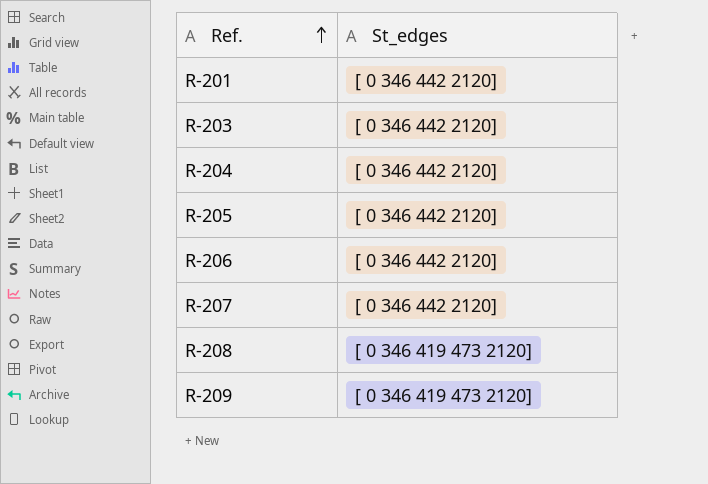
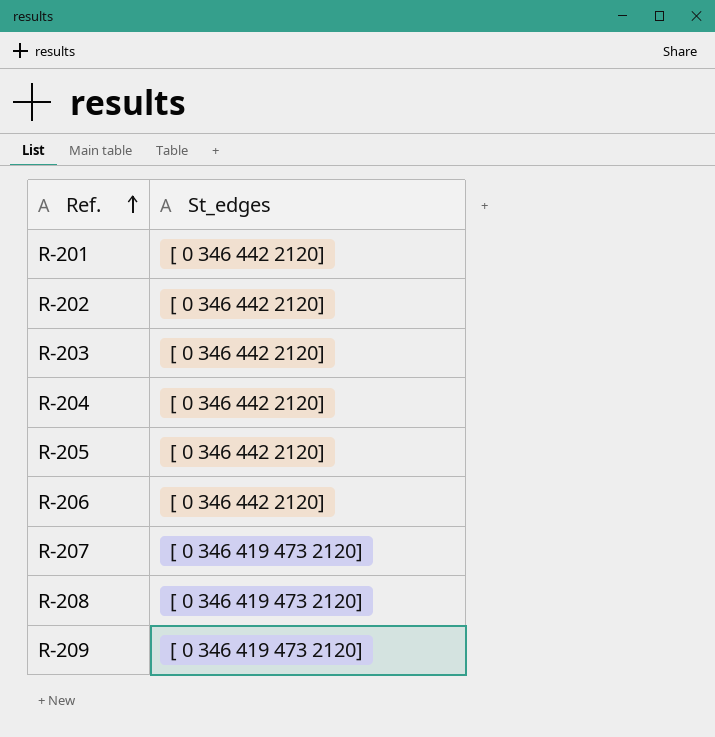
row R-202: none -> [ 0 346 442 2120]
R-207 | St_edges: [ 0 346 442 2120] -> [ 0 346 419 473 2120]

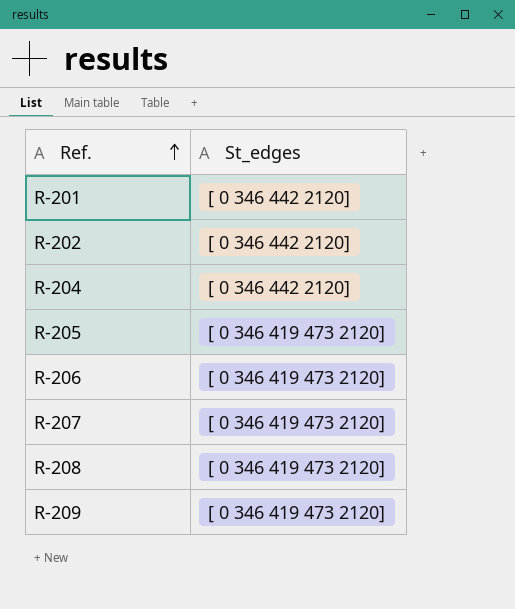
row R-203: [ 0 346 442 2120] -> none
R-205 | St_edges: [ 0 346 442 2120] -> [ 0 346 419 473 2120]
R-206 | St_edges: [ 0 346 442 2120] -> [ 0 346 419 473 2120]

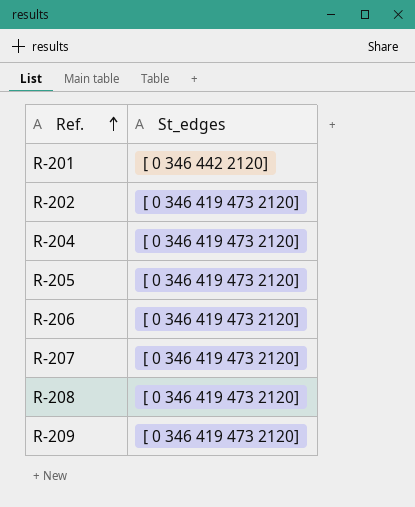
R-202 | St_edges: [ 0 346 442 2120] -> [ 0 346 419 473 2120]
R-204 | St_edges: [ 0 346 442 2120] -> [ 0 346 419 473 2120]

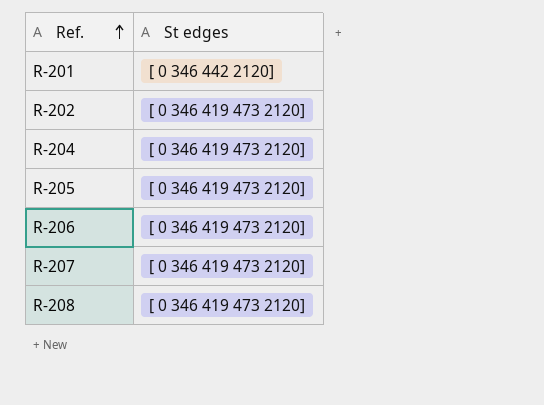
column name: St_edges -> St edges
row R-209: [ 0 346 419 473 2120] -> none

